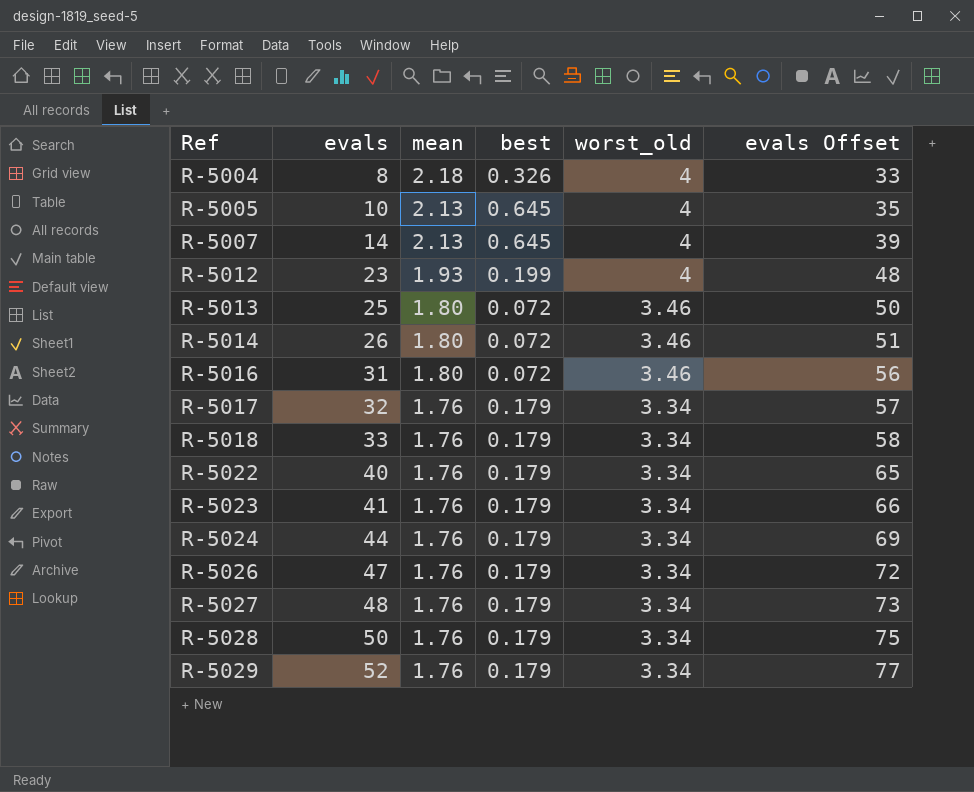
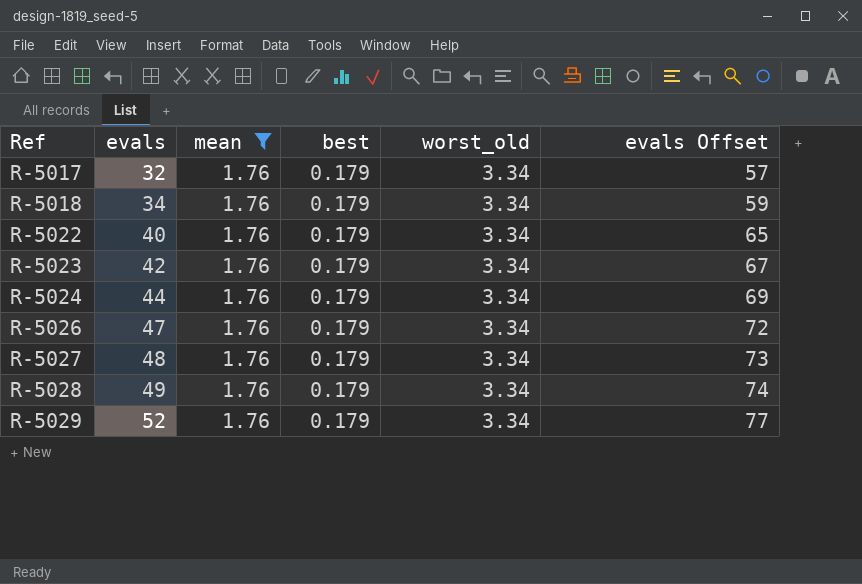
filter: none -> mean = 1.76
R-5018 | evals: 33 -> 34
R-5018 | evals Offset: 58 -> 59
R-5023 | evals: 41 -> 42
R-5023 | evals Offset: 66 -> 67
R-5028 | evals: 50 -> 49
R-5028 | evals Offset: 75 -> 74

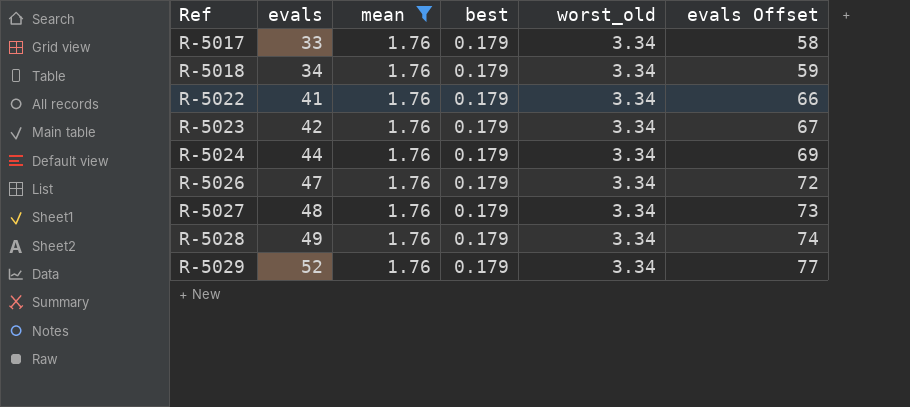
R-5017 | evals: 32 -> 33
R-5017 | evals Offset: 57 -> 58
R-5022 | evals: 40 -> 41
R-5022 | evals Offset: 65 -> 66

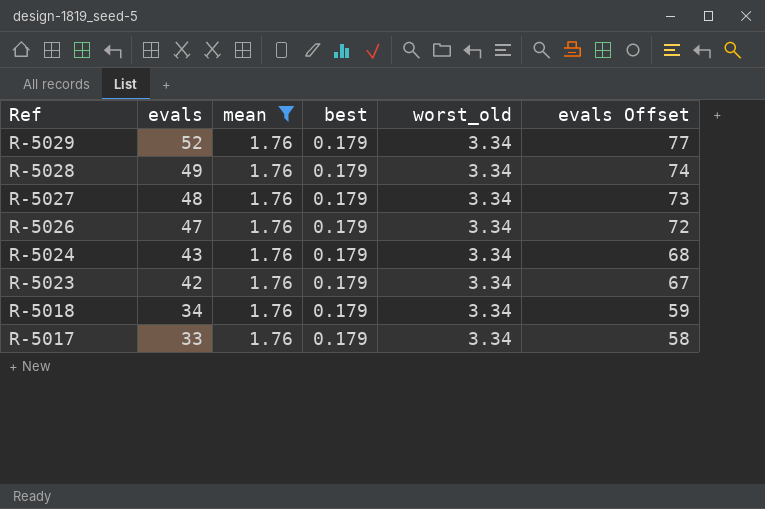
row order: Ref ascending -> Ref descending
row R-5022: 41 | 1.76 | 0.179 | 3.34 | 66 -> none
R-5024 | evals: 44 -> 43
R-5024 | evals Offset: 69 -> 68

